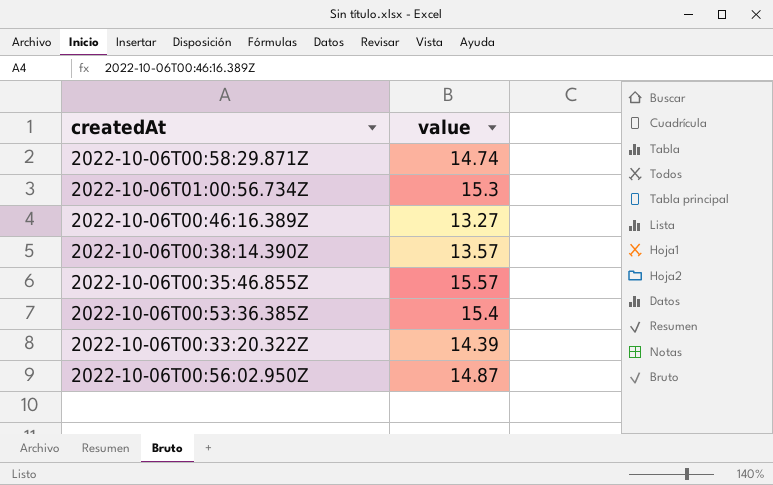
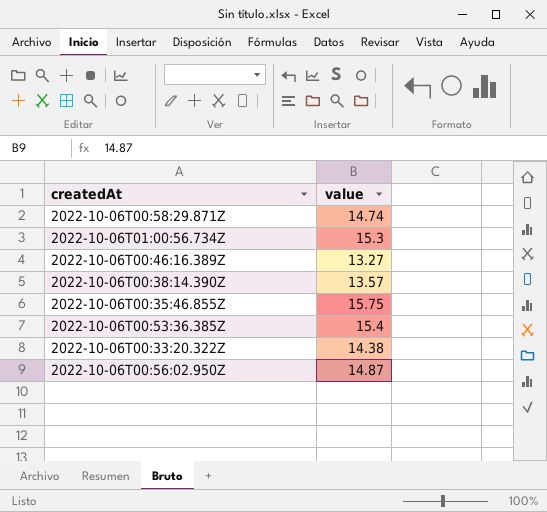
2022-10-06T00:35:46.855Z | value: 15.57 -> 15.75
2022-10-06T00:33:20.322Z | value: 14.39 -> 14.38

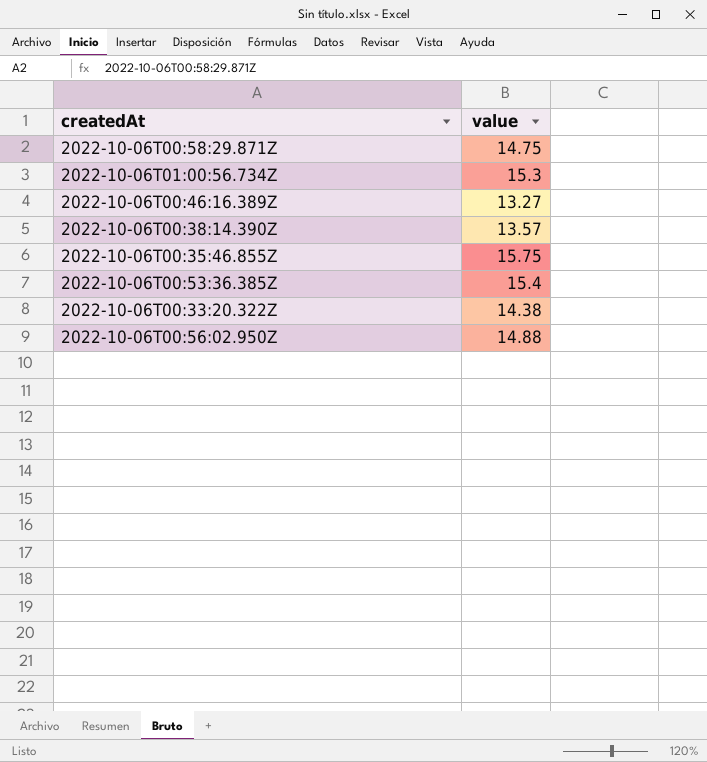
2022-10-06T00:58:29.871Z | value: 14.74 -> 14.75
2022-10-06T00:56:02.950Z | value: 14.87 -> 14.88

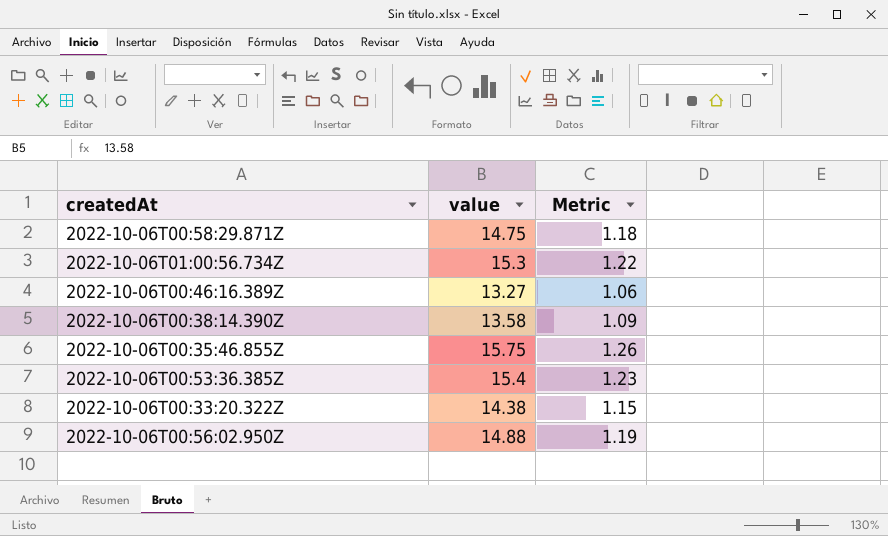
column Metric | formula: none -> [value] * 0.08
2022-10-06T00:38:14.390Z | value: 13.57 -> 13.58

